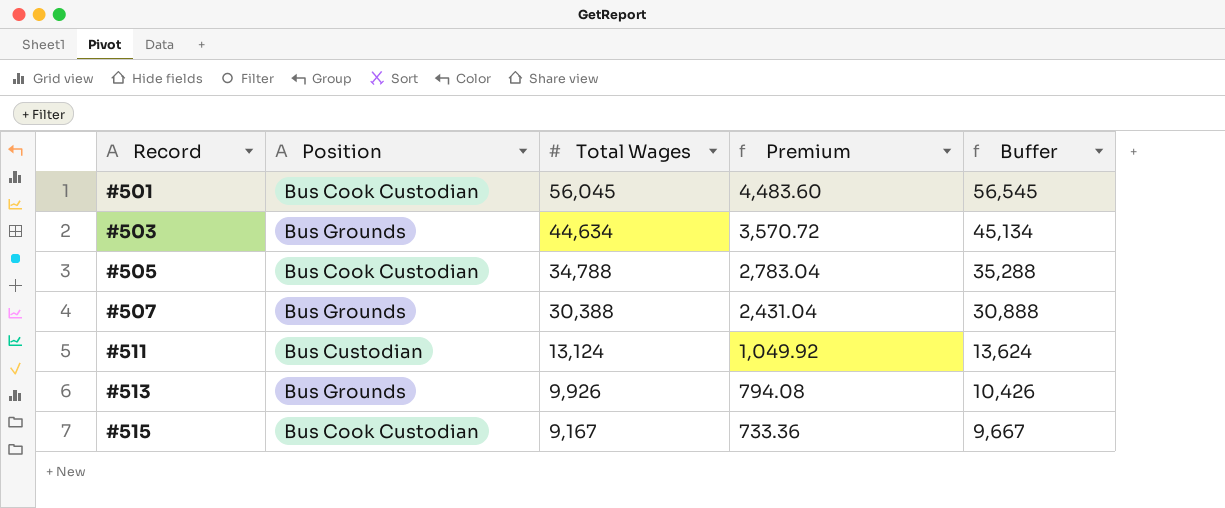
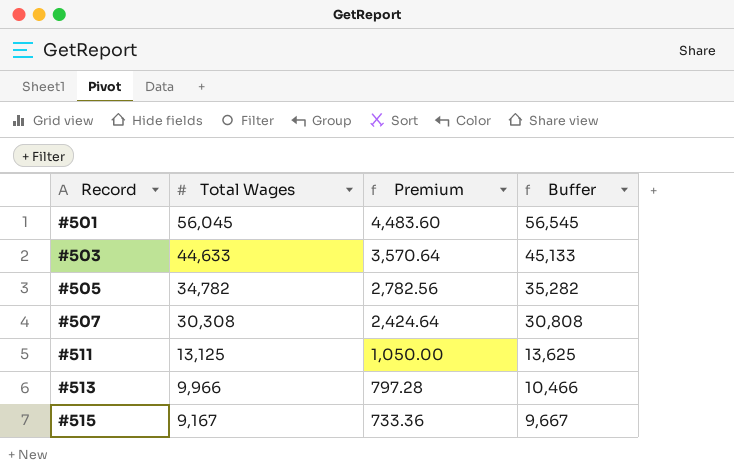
column Position | position: 2 -> none
#503 | Total Wages: 44,634 -> 44,633
#503 | Premium: 3,570.72 -> 3,570.64
#503 | Buffer: 45,134 -> 45,133
#505 | Total Wages: 34,788 -> 34,782
#505 | Premium: 2,783.04 -> 2,782.56
#505 | Buffer: 35,288 -> 35,282
#507 | Total Wages: 30,388 -> 30,308
#507 | Premium: 2,431.04 -> 2,424.64
#507 | Buffer: 30,888 -> 30,808
#511 | Total Wages: 13,124 -> 13,125
#511 | Premium: 1,049.92 -> 1,050.00
#511 | Buffer: 13,624 -> 13,625
#513 | Total Wages: 9,926 -> 9,966
#513 | Premium: 794.08 -> 797.28
#513 | Buffer: 10,426 -> 10,466

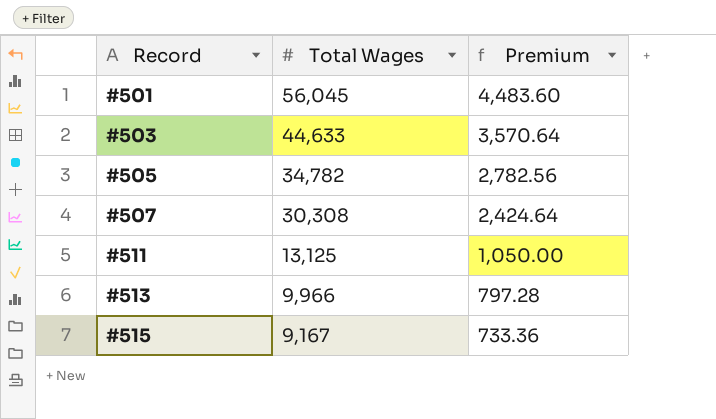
column Buffer | formula: [Total Wages] + 500 -> none

